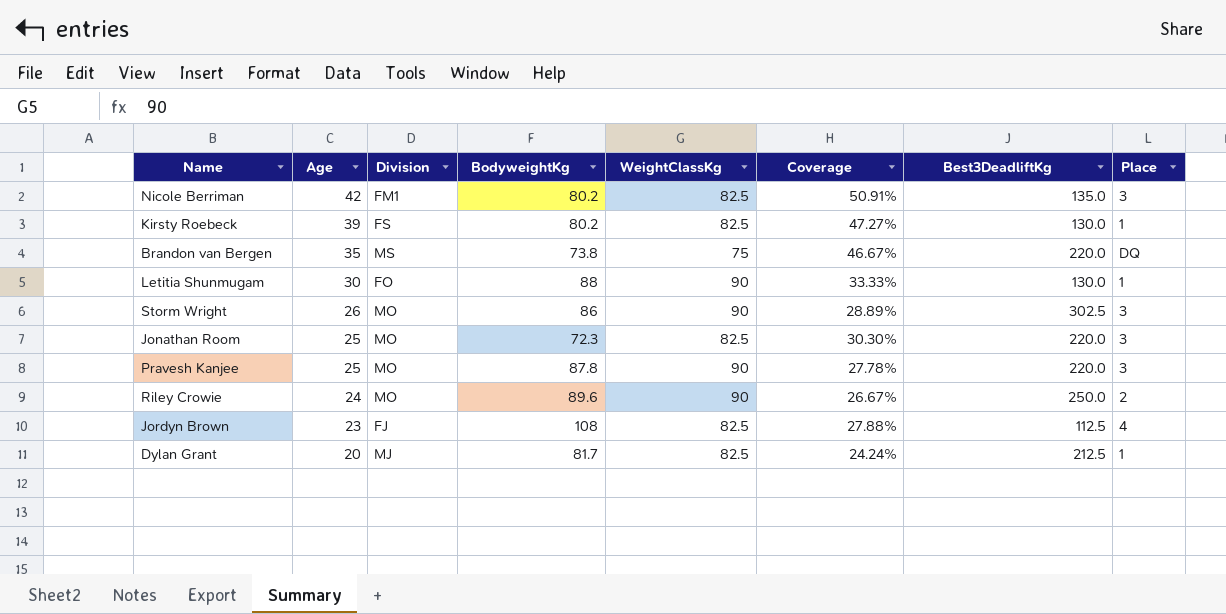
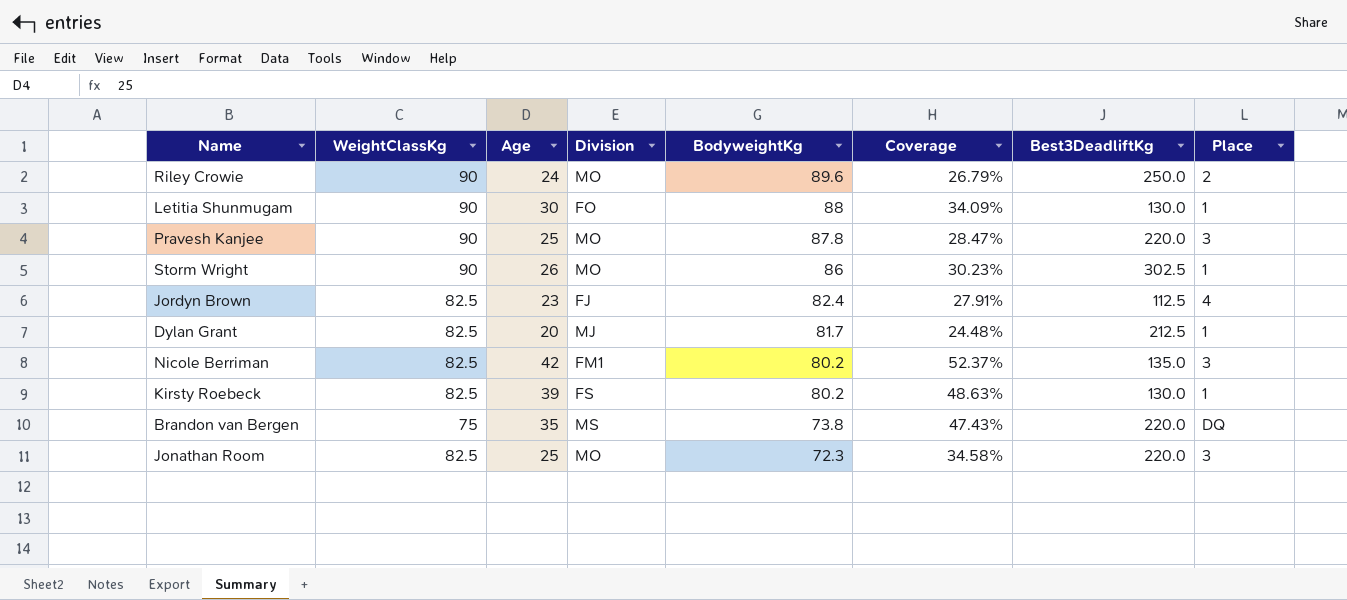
row order: Age descending -> BodyweightKg descending
column WeightClassKg | position: 5 -> 2
column Coverage | formula: [Age] / [WeightClassKg] -> [Age] / [BodyweightKg]
Storm Wright | Place: 3 -> 1
Jordyn Brown | BodyweightKg: 108 -> 82.4

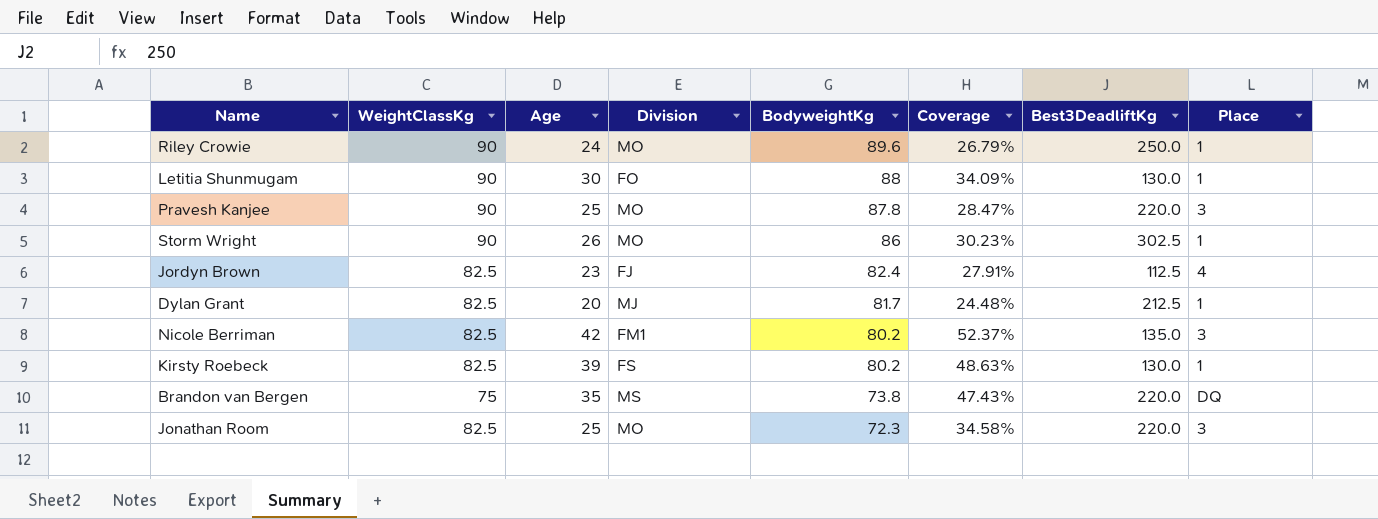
Riley Crowie | Place: 2 -> 1

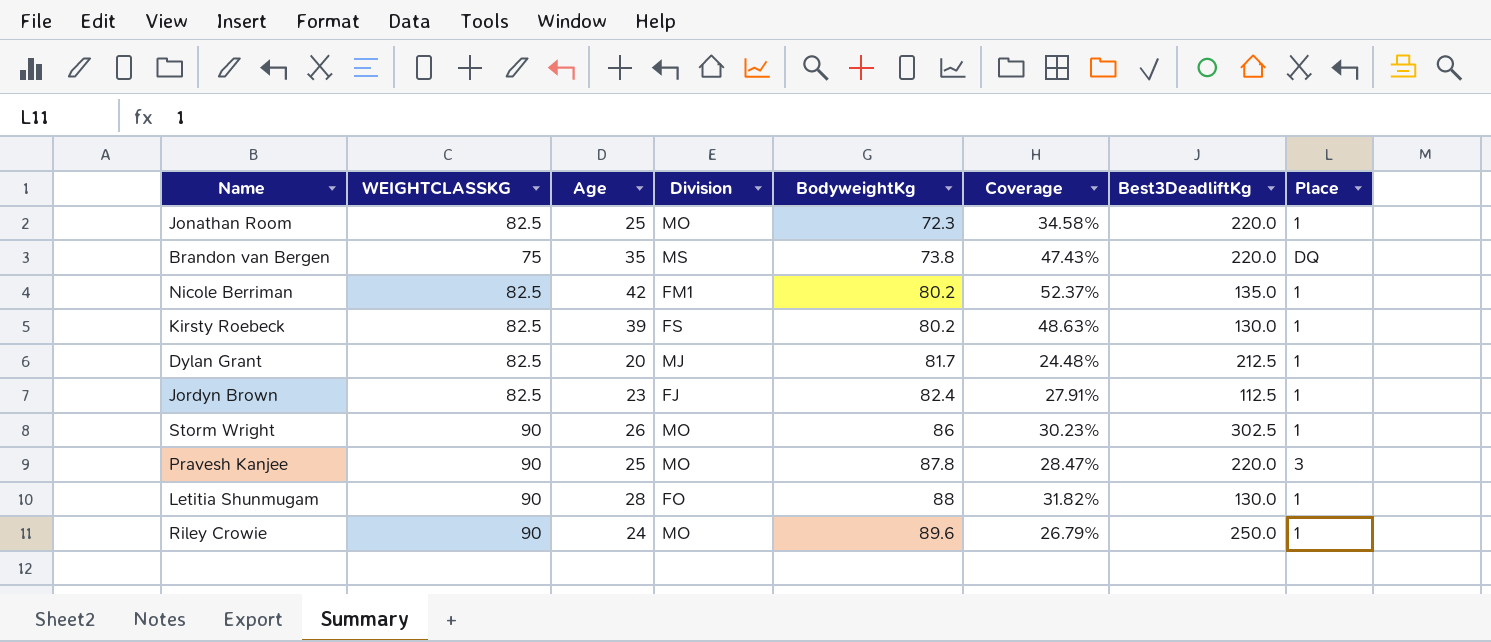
row order: BodyweightKg descending -> BodyweightKg ascending
column name: WeightClassKg -> WEIGHTCLASSKG
Jonathan Room | Place: 3 -> 1
Nicole Berriman | Place: 3 -> 1
Jordyn Brown | Place: 4 -> 1
Letitia Shunmugam | Age: 30 -> 28
Letitia Shunmugam | Coverage: 34.09% -> 31.82%

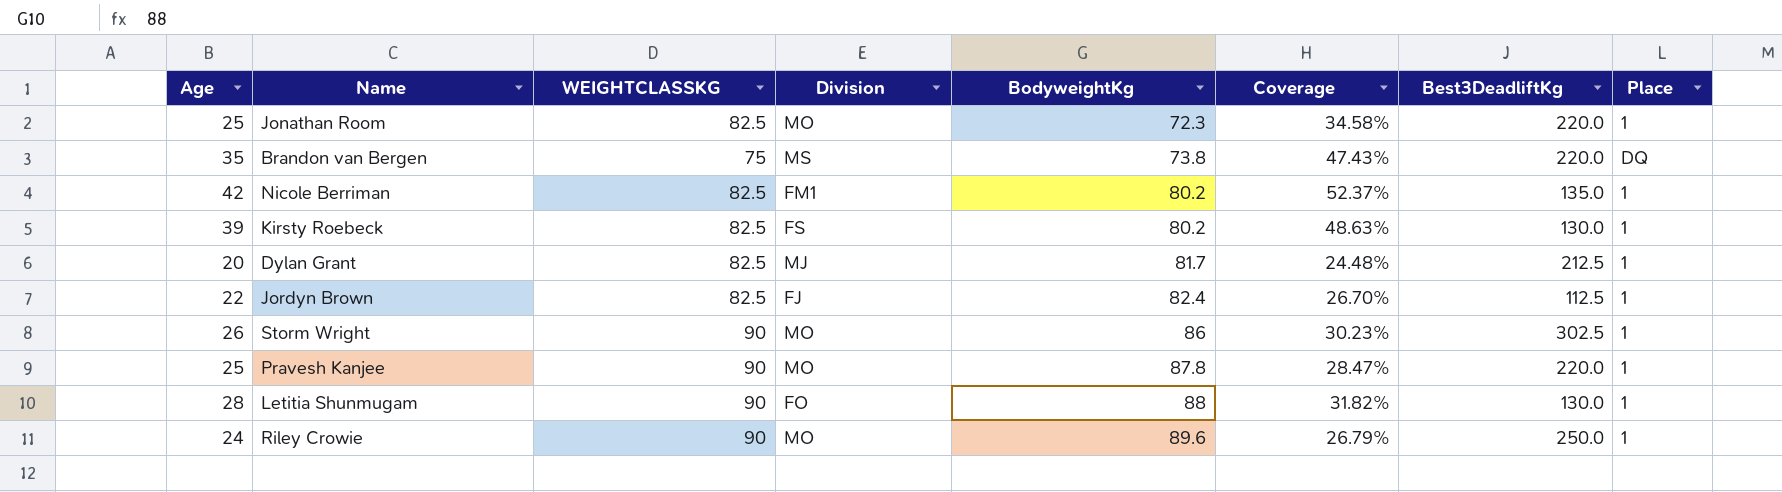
column Age | position: 3 -> 1
Jordyn Brown | Age: 23 -> 22
Jordyn Brown | Coverage: 27.91% -> 26.70%
Pravesh Kanjee | Place: 3 -> 1

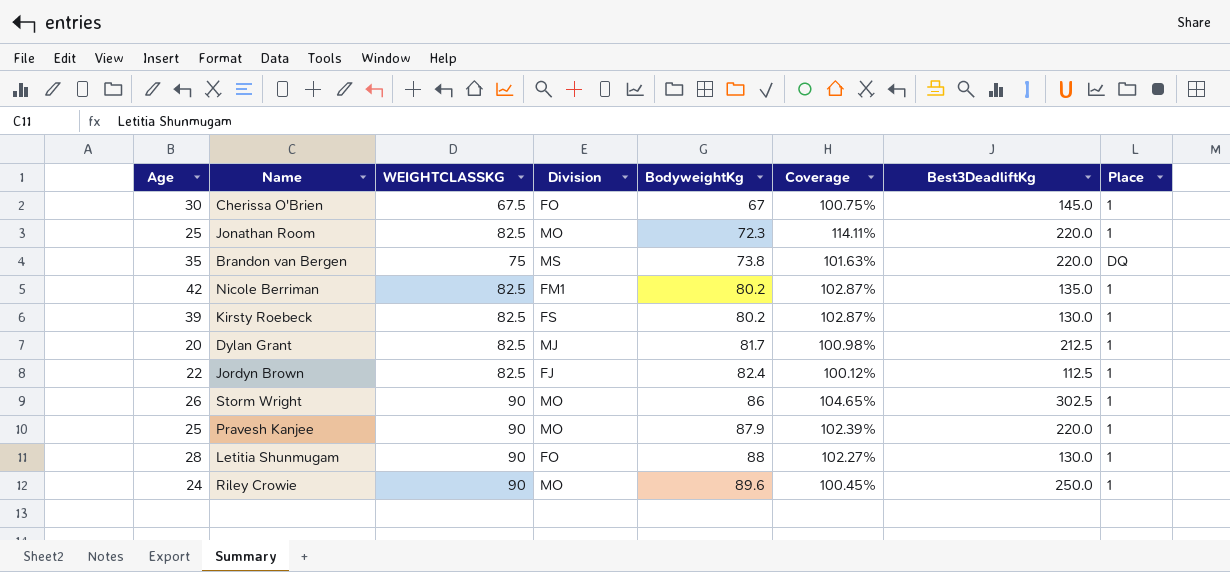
column Coverage | formula: [Age] / [BodyweightKg] -> [WEIGHTCLASSKG] / [BodyweightKg]
row Cherissa O'Brien: none -> 30 | 67.5 | FO | 67 | 100.75% | 145.0 | 1
Pravesh Kanjee | BodyweightKg: 87.8 -> 87.9

